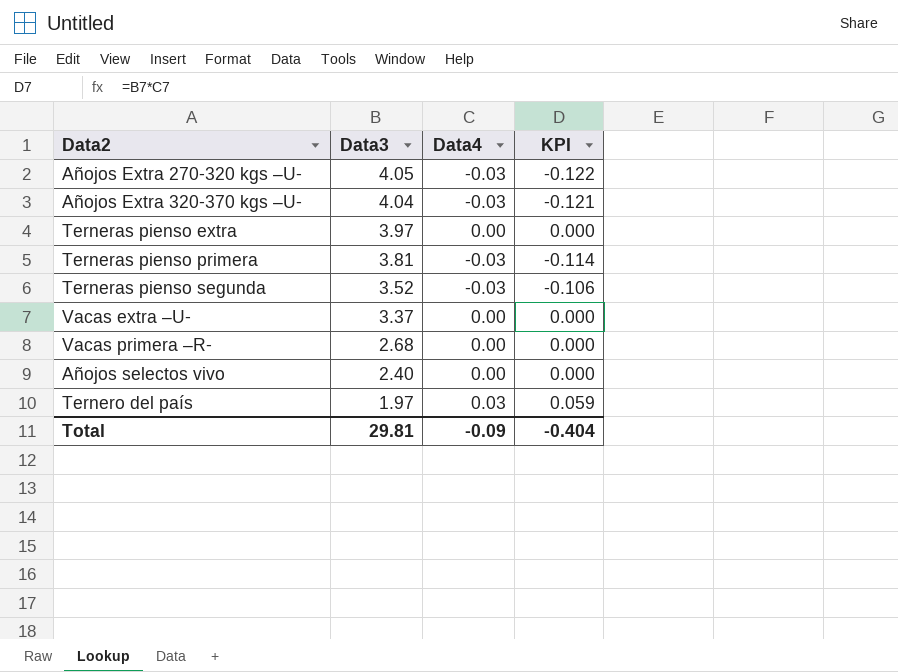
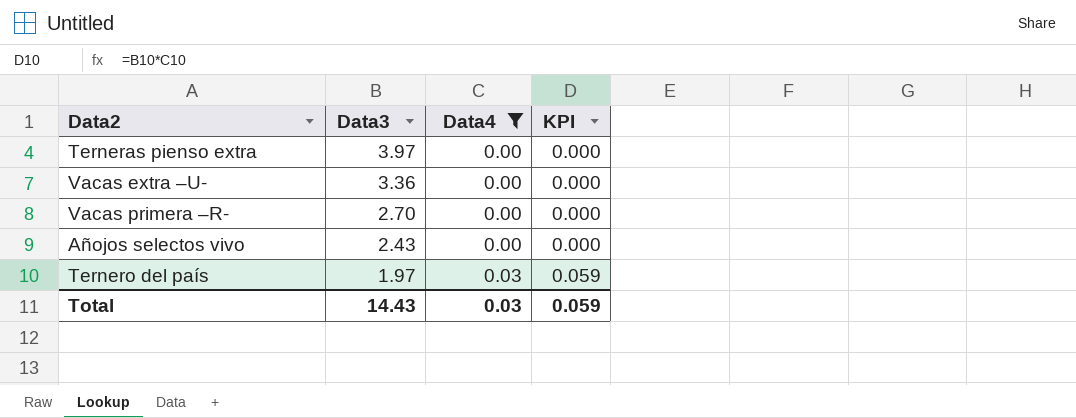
filter: none -> Data4 != -0.03
Vacas extra –U- | Data3: 3.37 -> 3.36
Vacas primera –R- | Data3: 2.68 -> 2.70
Añojos selectos vivo | Data3: 2.40 -> 2.43
Total | Data3: 29.81 -> 14.43
Total | Data4: -0.09 -> 0.03
Total | KPI: -0.404 -> 0.059

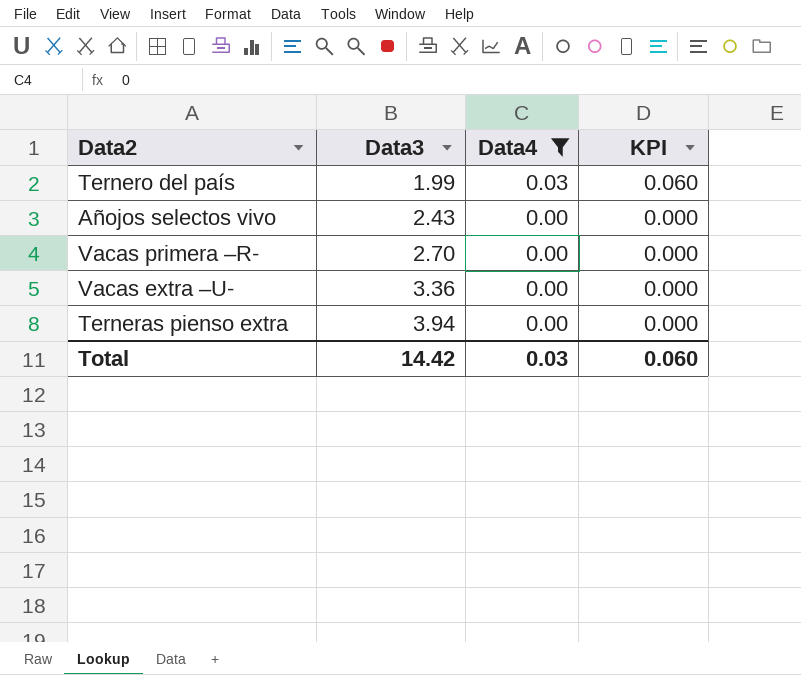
row order: Data3 descending -> Data3 ascending
Ternero del país | Data3: 1.97 -> 1.99
Ternero del país | KPI: 0.059 -> 0.060
Terneras pienso extra | Data3: 3.97 -> 3.94
Total | Data3: 14.43 -> 14.42
Total | KPI: 0.059 -> 0.060

